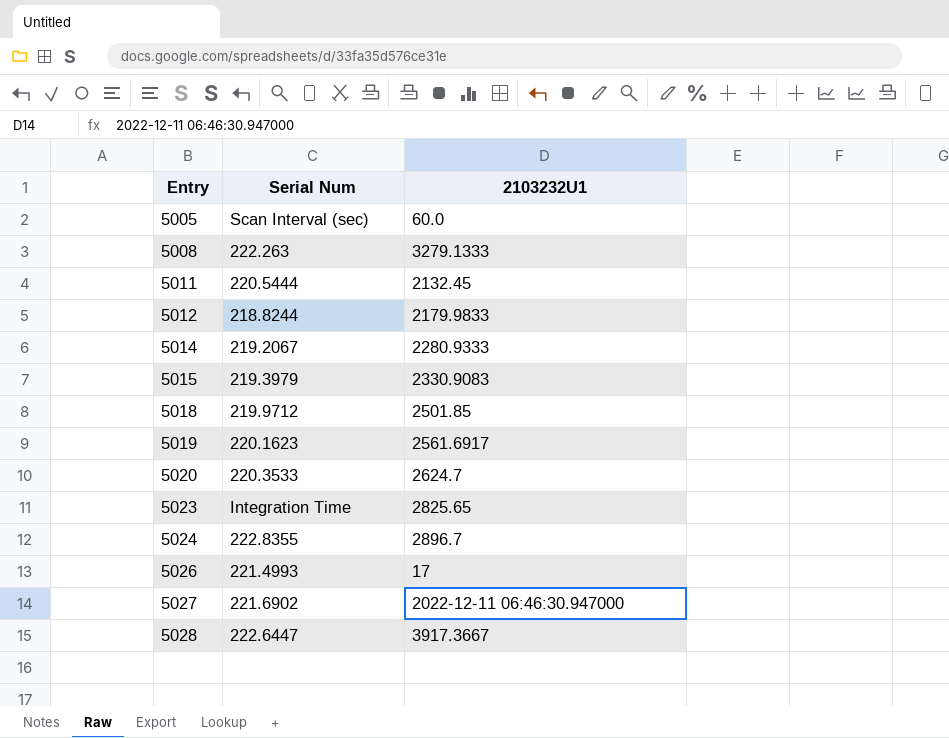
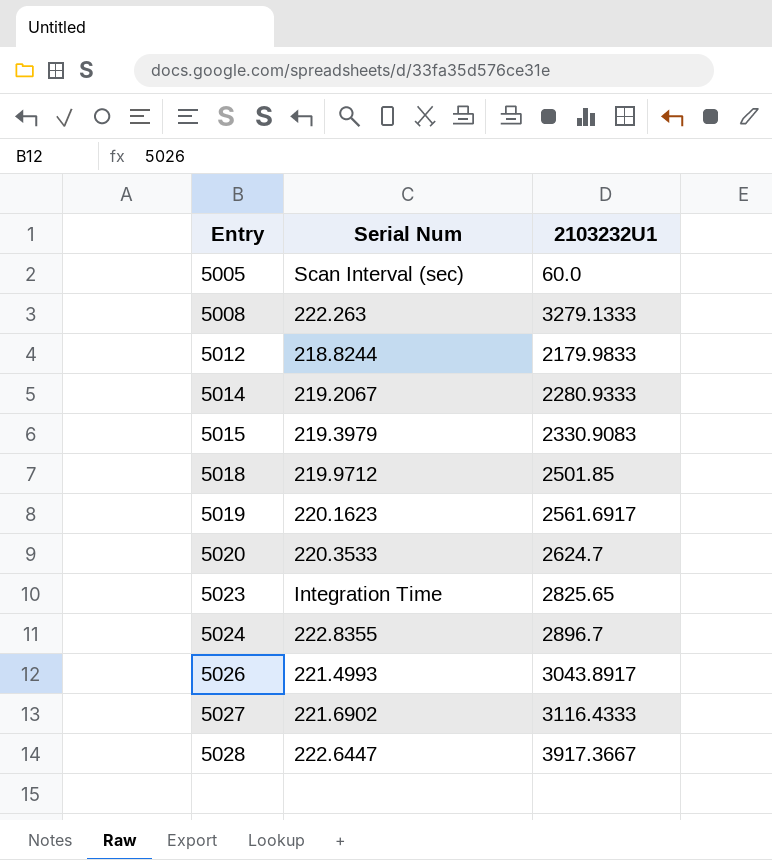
row 5011: 220.5444 | 2132.45 -> none
5026 | 2103232U1: 17 -> 3043.8917
5027 | 2103232U1: 2022-12-11 06:46:30.947000 -> 3116.4333

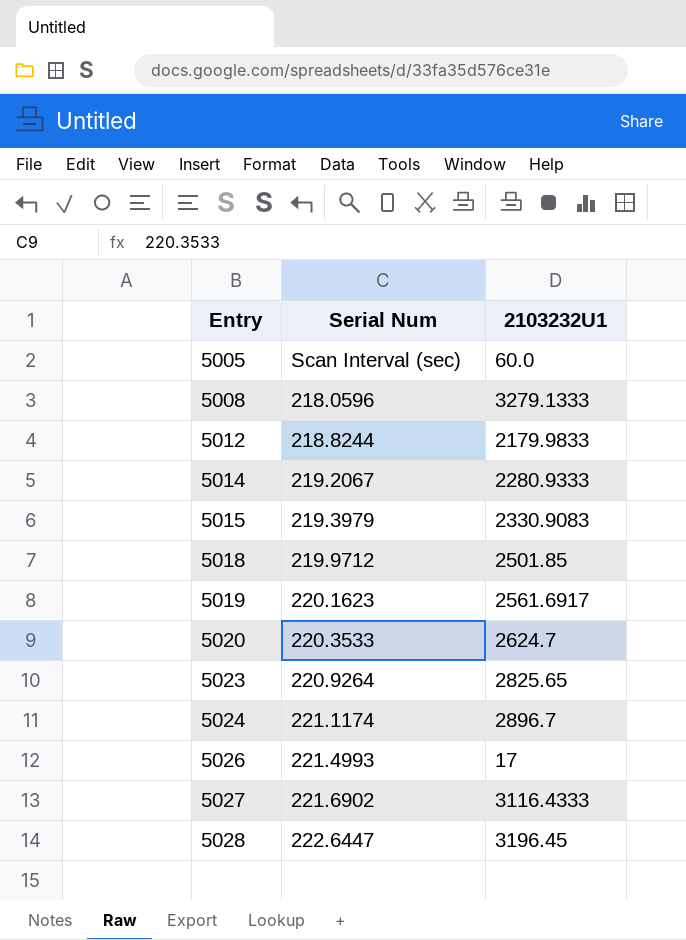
5008 | Serial Num: 222.263 -> 218.0596
5023 | Serial Num: Integration Time -> 220.9264
5024 | Serial Num: 222.8355 -> 221.1174
5026 | 2103232U1: 3043.8917 -> 17
5028 | 2103232U1: 3917.3667 -> 3196.45

